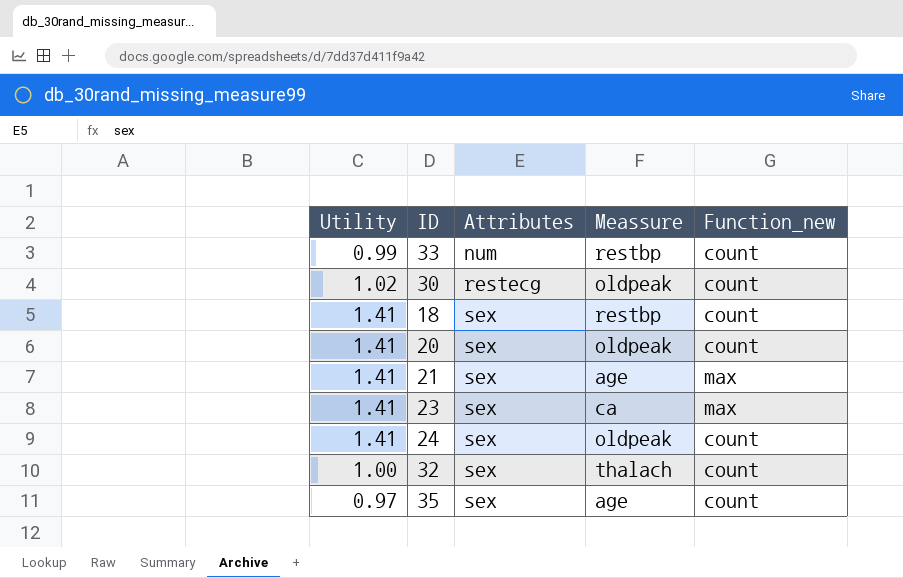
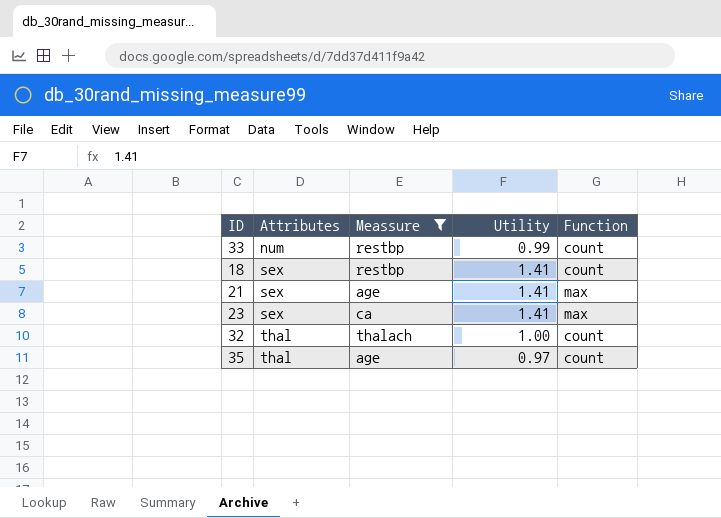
filter: none -> Meassure != oldpeak
column Utility | position: 1 -> 4
column name: Function_new -> Function
32 | Attributes: sex -> thal
35 | Attributes: sex -> thal

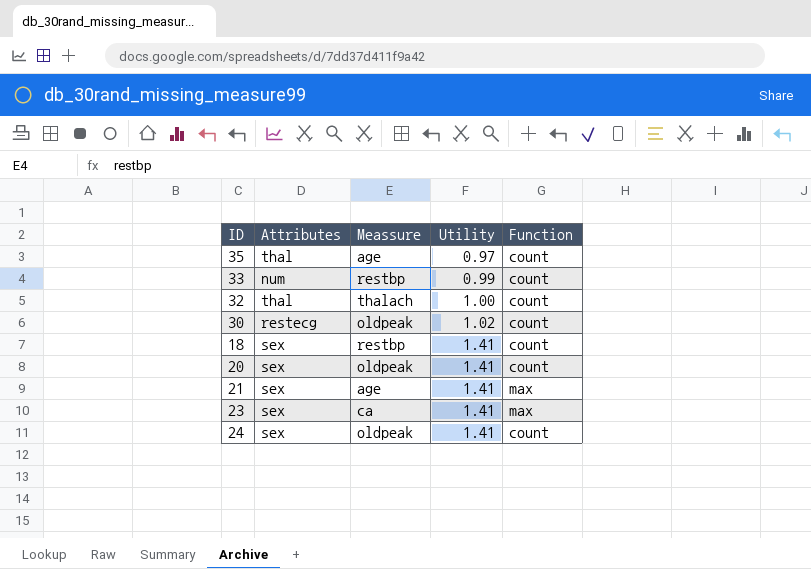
filter: Meassure != oldpeak -> none
row order: Attributes ascending -> Utility ascending

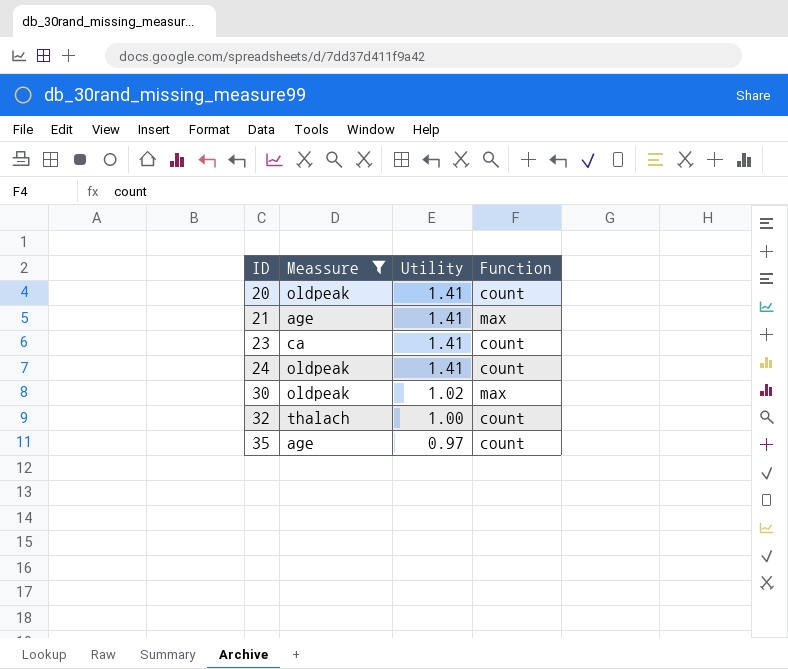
filter: none -> Meassure != restbp
row order: Utility ascending -> ID ascending
column Attributes | position: 2 -> none
23 | Function: max -> count
30 | Function: count -> max

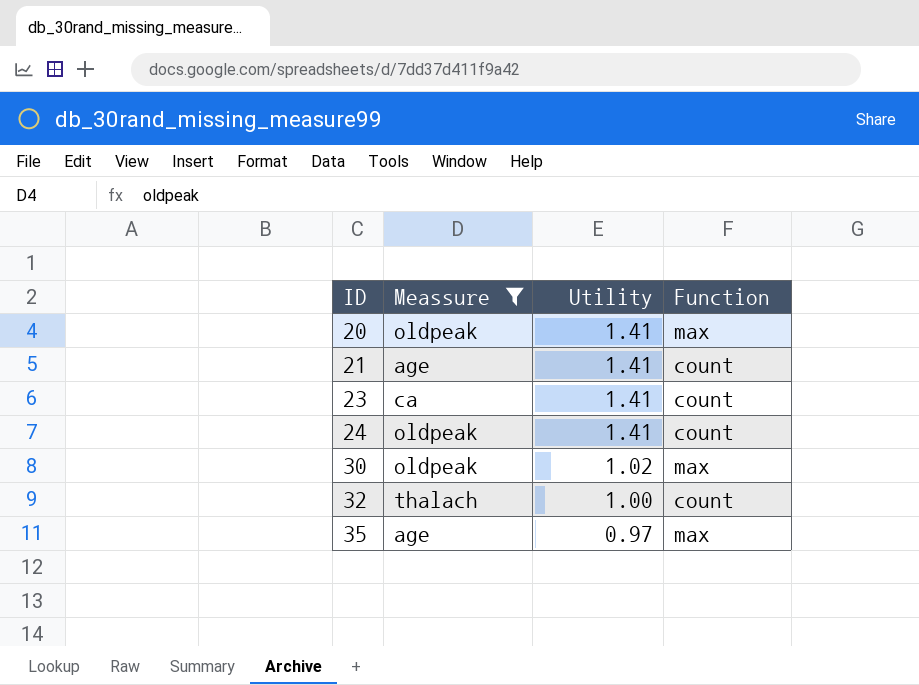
20 | Function: count -> max
21 | Function: max -> count
35 | Function: count -> max

